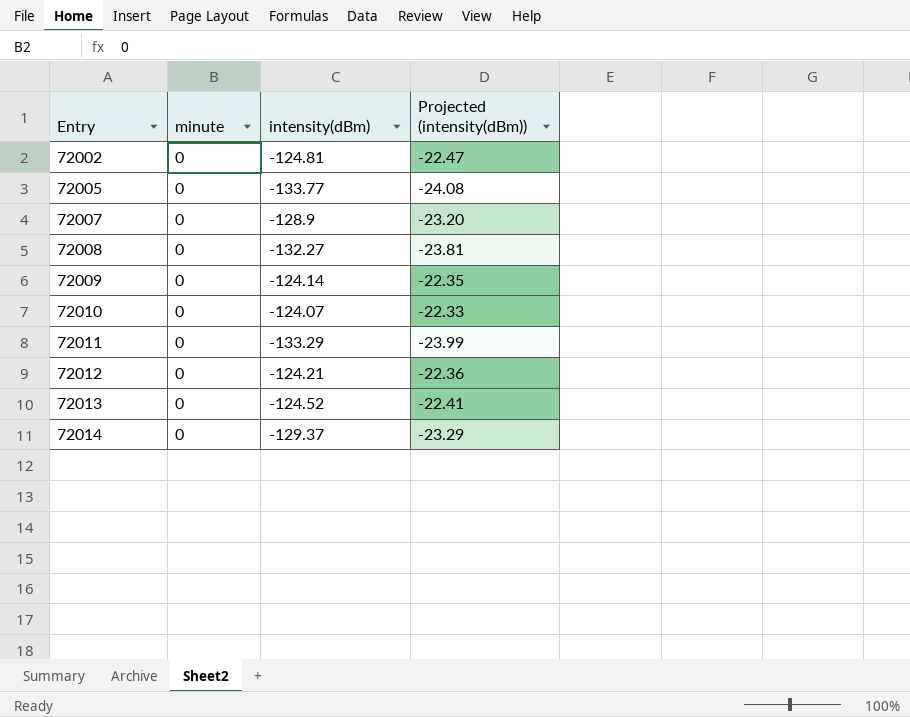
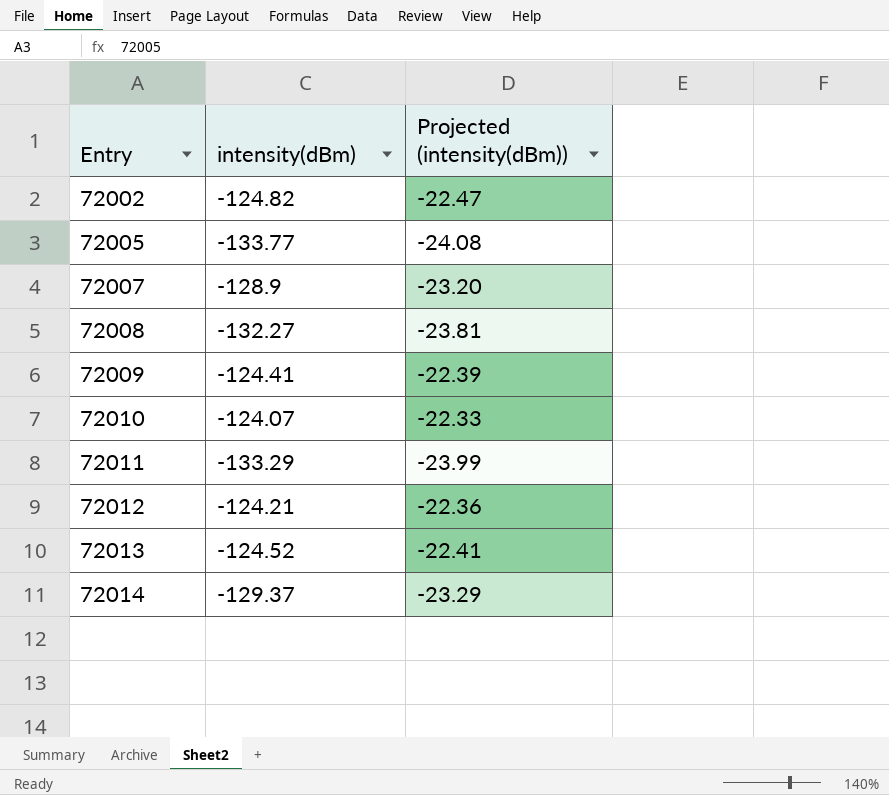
column minute | position: 2 -> none
72002 | intensity(dBm): -124.81 -> -124.82
72009 | intensity(dBm): -124.14 -> -124.41
72009 | Projected (intensity(dBm)): -22.35 -> -22.39

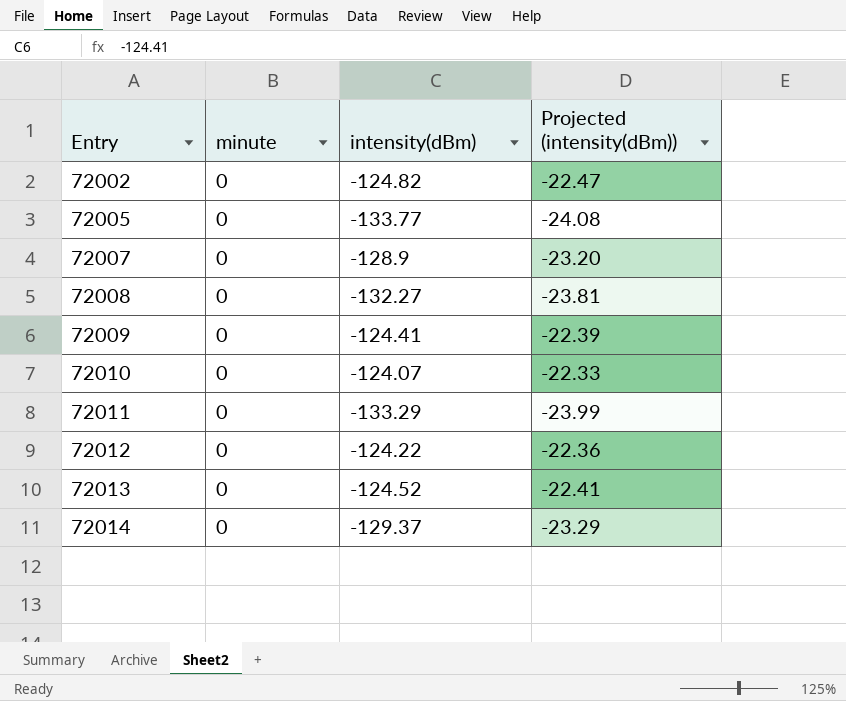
column minute | position: none -> 2
72012 | intensity(dBm): -124.21 -> -124.22

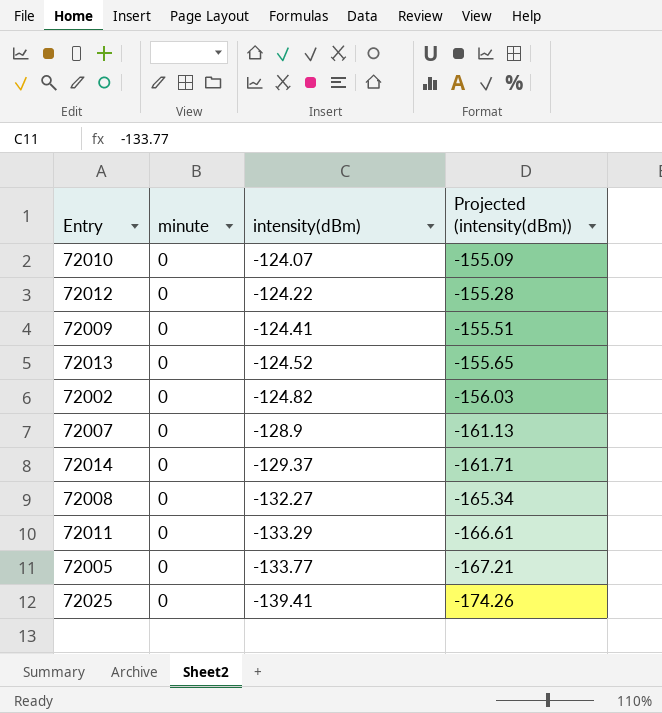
row order: Entry ascending -> intensity(dBm) descending
column Projected (intensity(dBm)) | formula: [intensity(dBm)] * 0.18 -> [intensity(dBm)] * 1.25
row 72025: none -> 0 | -139.41 | -174.26

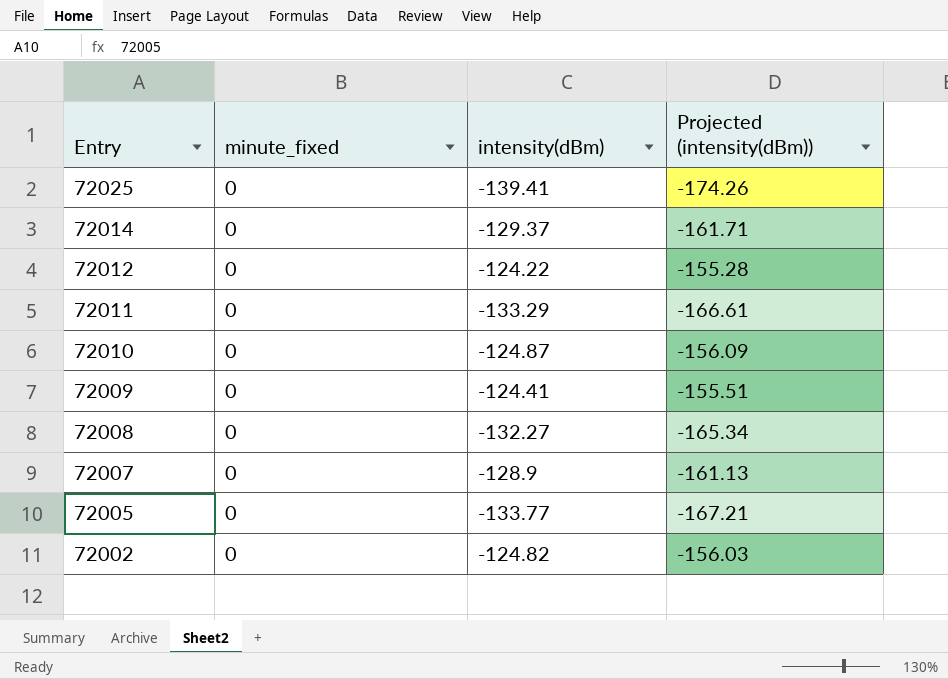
row order: intensity(dBm) descending -> Entry descending
column name: minute -> minute_fixed
row 72013: 0 | -124.52 | -155.65 -> none
72010 | intensity(dBm): -124.07 -> -124.87
72010 | Projected (intensity(dBm)): -155.09 -> -156.09

